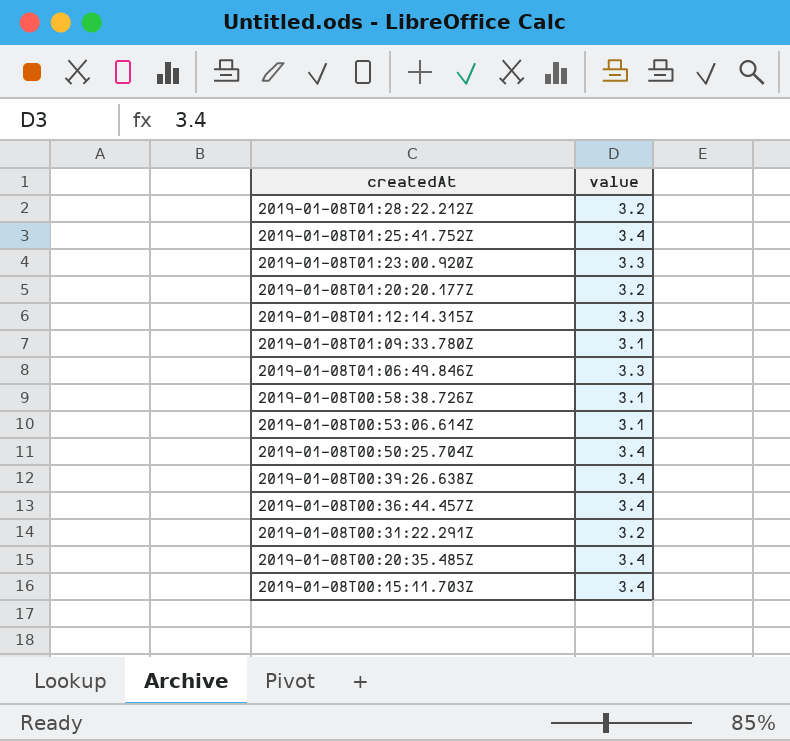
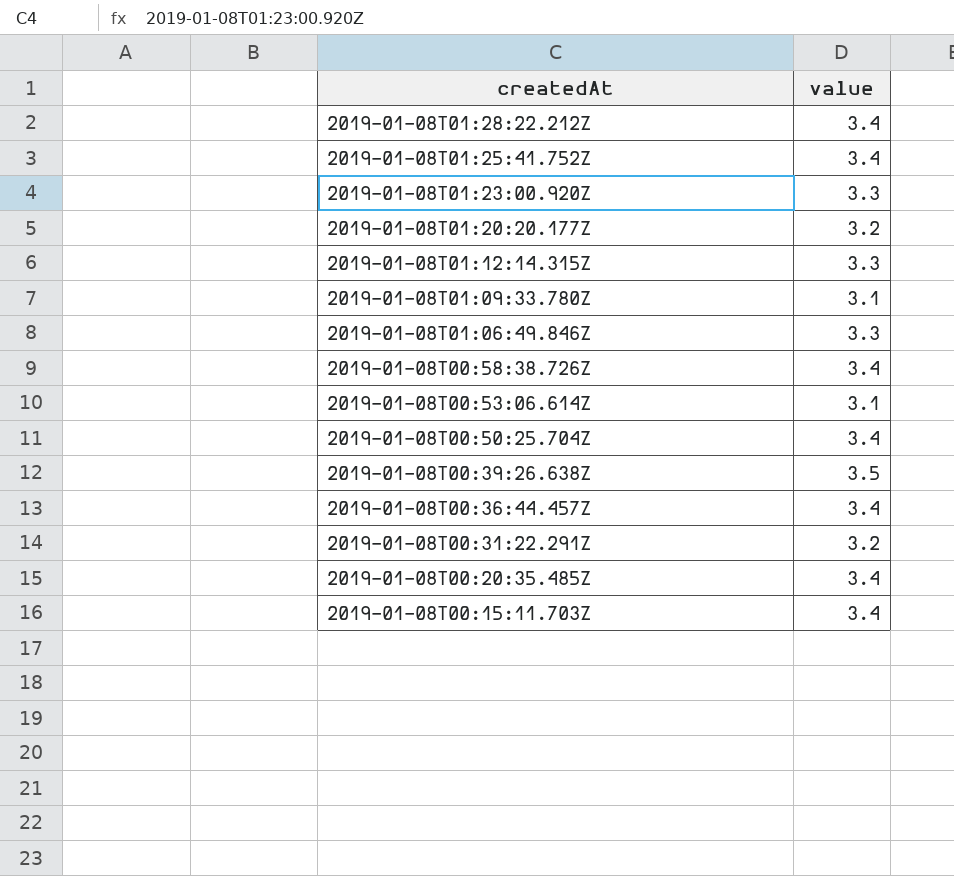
2019-01-08T01:28:22.212Z | value: 3.2 -> 3.4
2019-01-08T00:58:38.726Z | value: 3.1 -> 3.4
2019-01-08T00:39:26.638Z | value: 3.4 -> 3.5

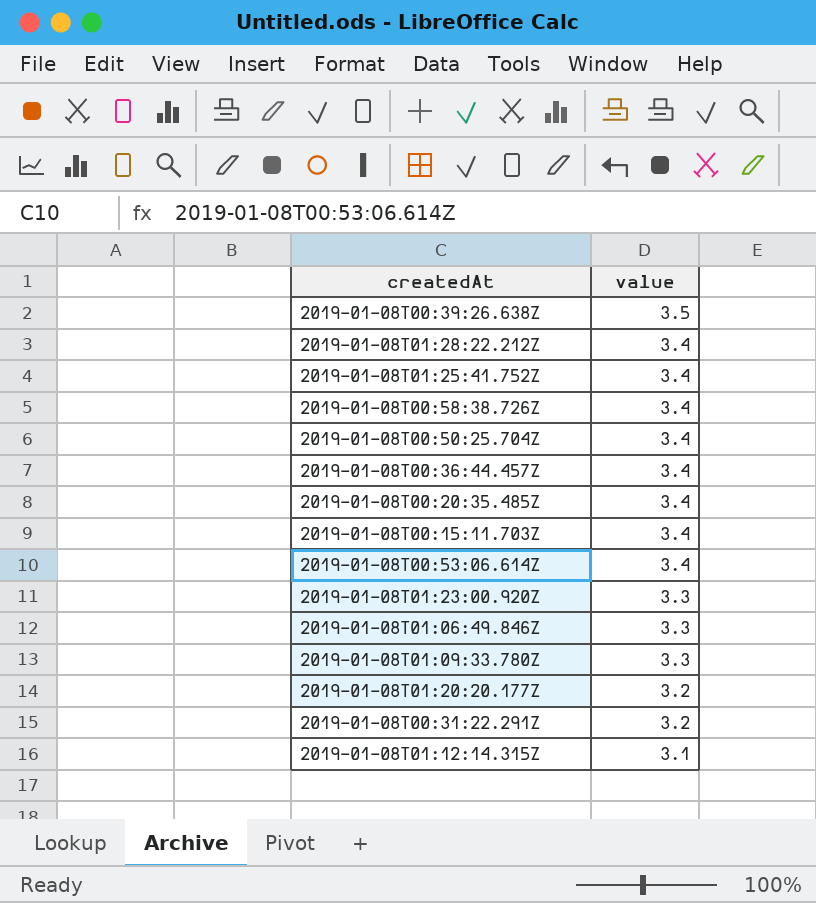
row order: createdAt descending -> value descending
2019-01-08T00:53:06.614Z | value: 3.1 -> 3.4
2019-01-08T01:09:33.780Z | value: 3.1 -> 3.3
2019-01-08T01:12:14.315Z | value: 3.3 -> 3.1

